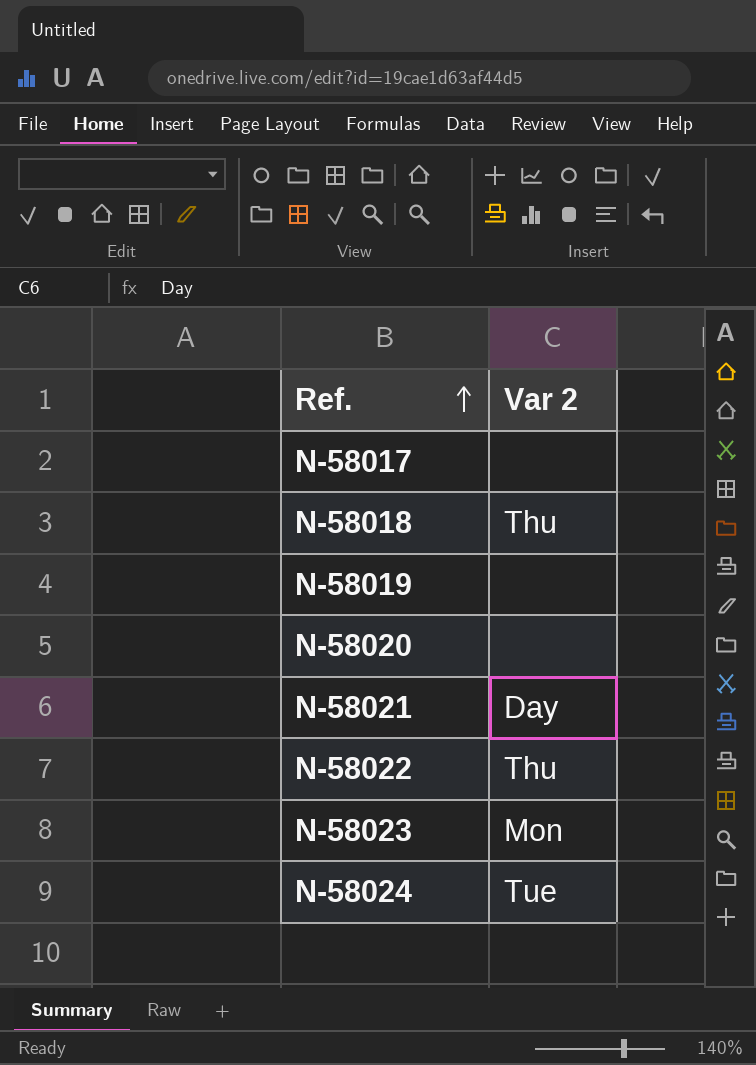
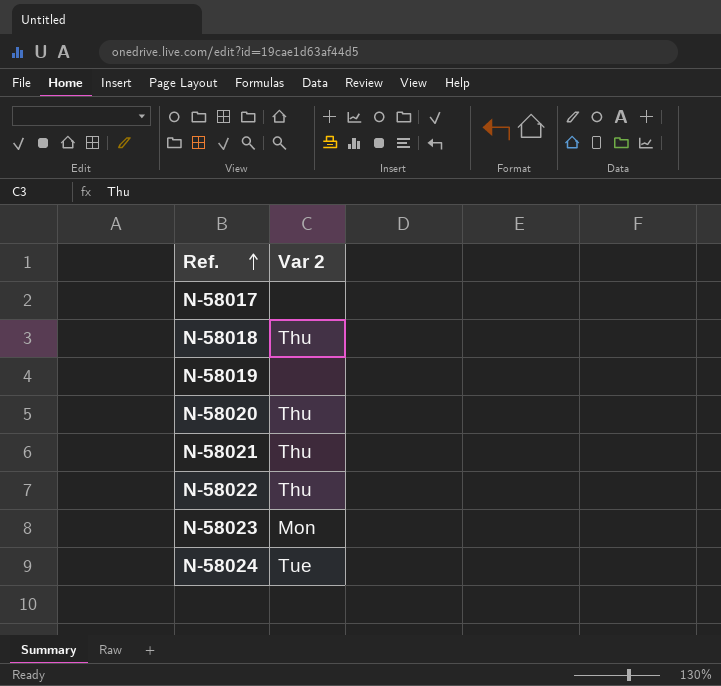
N-58020 | Var 2: none -> Thu
N-58021 | Var 2: Day -> Thu

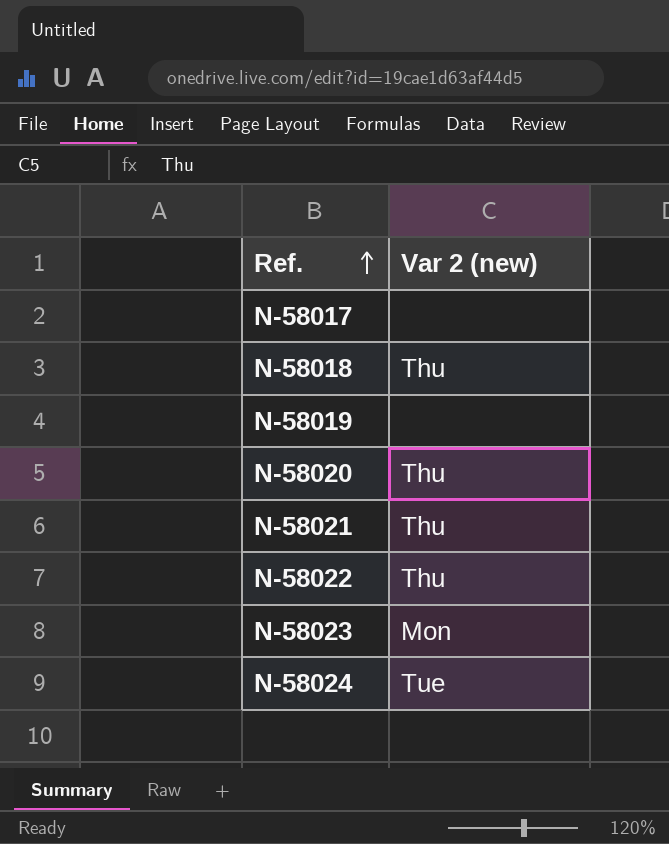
column name: Var 2 -> Var 2 (new)

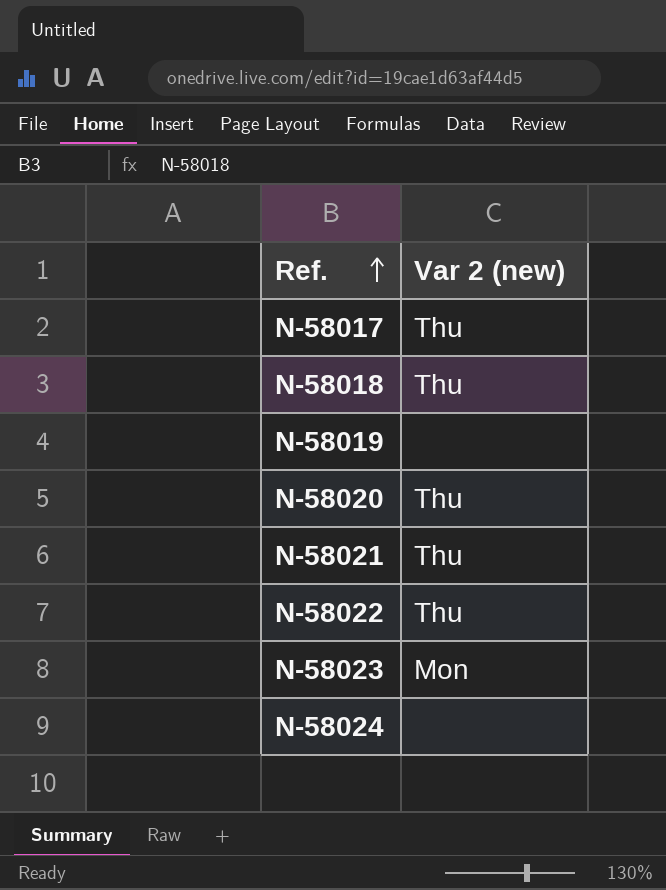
N-58017 | Var 2 (new): none -> Thu
N-58024 | Var 2 (new): Tue -> none

